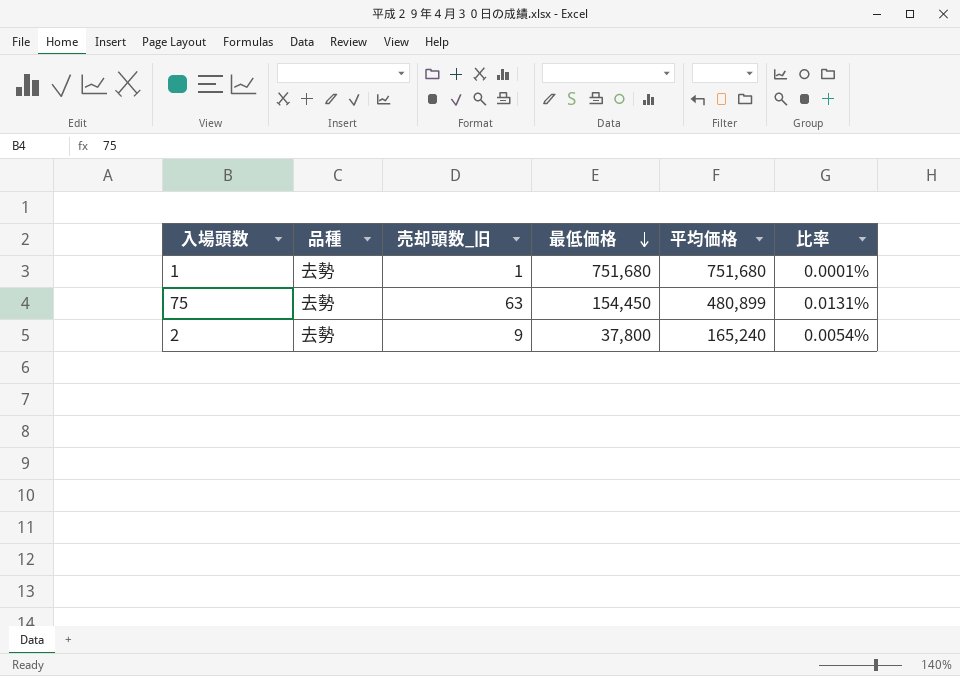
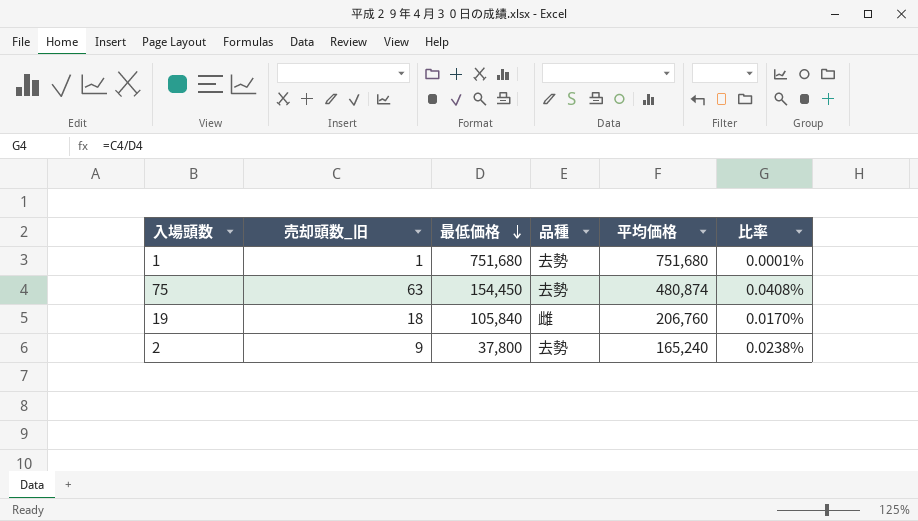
column 品種 | position: 2 -> 4
column 比率 | formula: [売却頭数_旧] / [平均価格] -> [売却頭数_旧] / [最低価格]
75 | 平均価格: 480,899 -> 480,874
row 19: none -> 18 | 105,840 | 雌 | 206,760 | 0.0170%

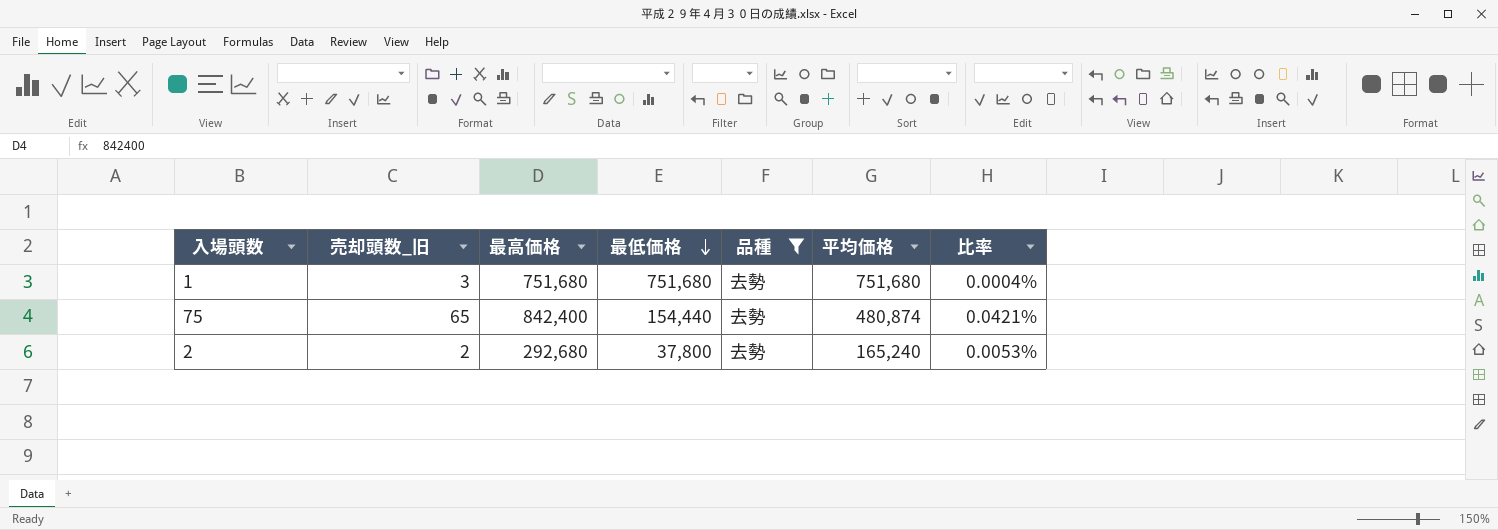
filter: none -> 品種 = 去勢
column 最高価格 | position: none -> 3
1 | 売却頭数_旧: 1 -> 3
1 | 比率: 0.0001% -> 0.0004%
75 | 売却頭数_旧: 63 -> 65
75 | 最低価格: 154,450 -> 154,440
75 | 比率: 0.0408% -> 0.0421%
2 | 売却頭数_旧: 9 -> 2
2 | 比率: 0.0238% -> 0.0053%

